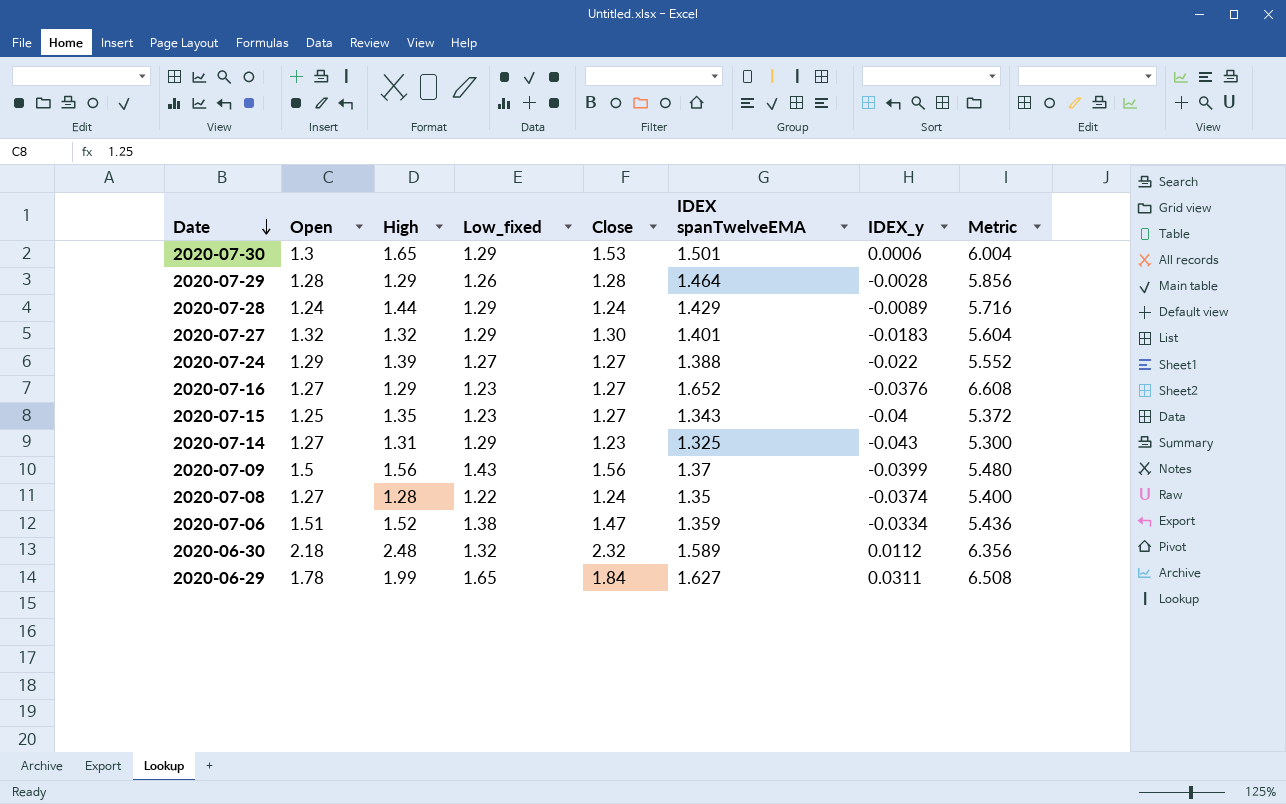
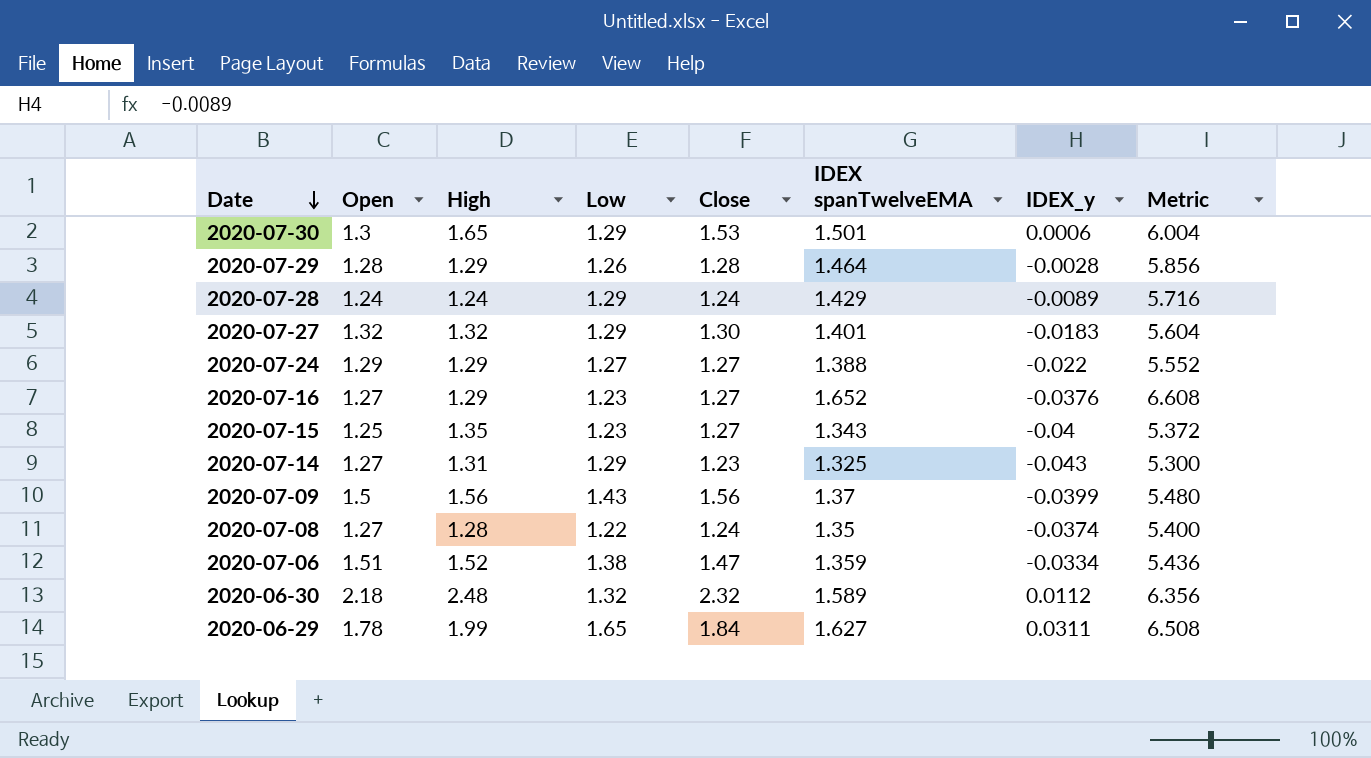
column name: Low_fixed -> Low
2020-07-28 | High: 1.44 -> 1.24
2020-07-24 | High: 1.39 -> 1.29

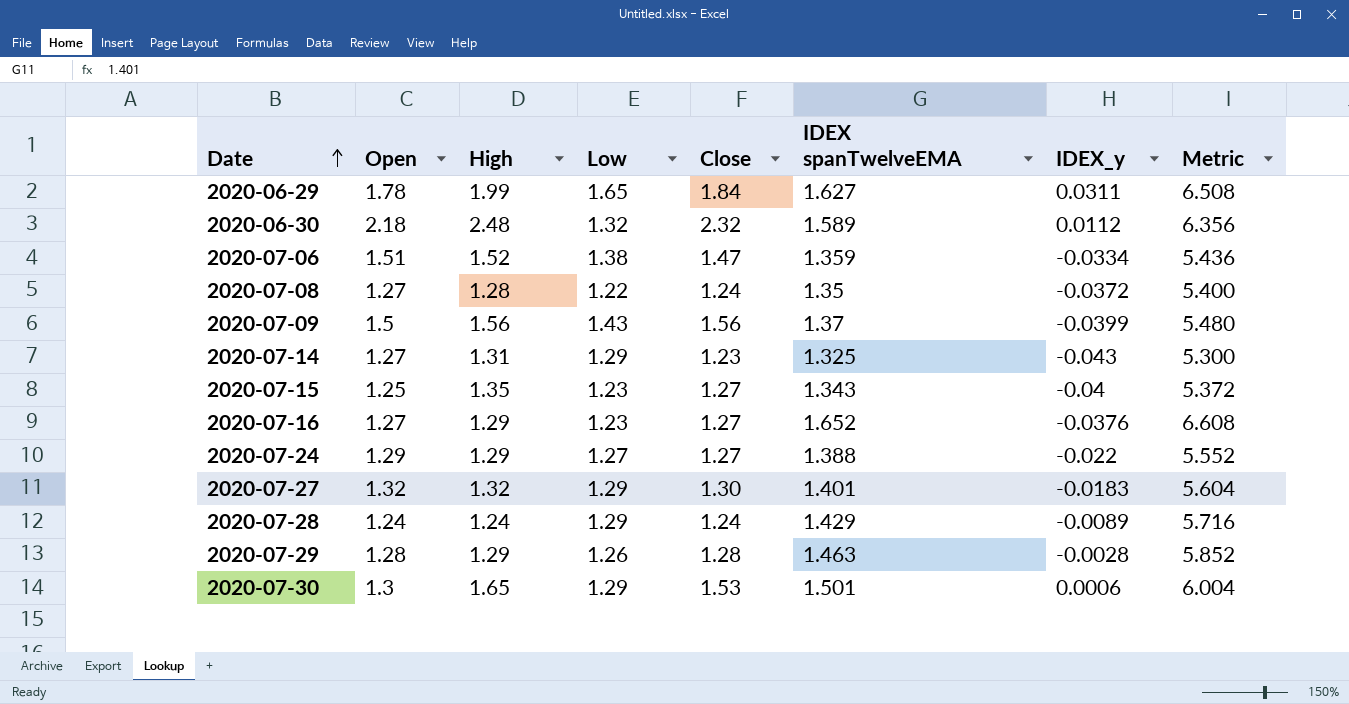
row order: Date descending -> Date ascending
2020-07-08 | IDEX_y: -0.0374 -> -0.0372
2020-07-29 | IDEX spanTwelveEMA: 1.464 -> 1.463
2020-07-29 | Metric: 5.856 -> 5.852

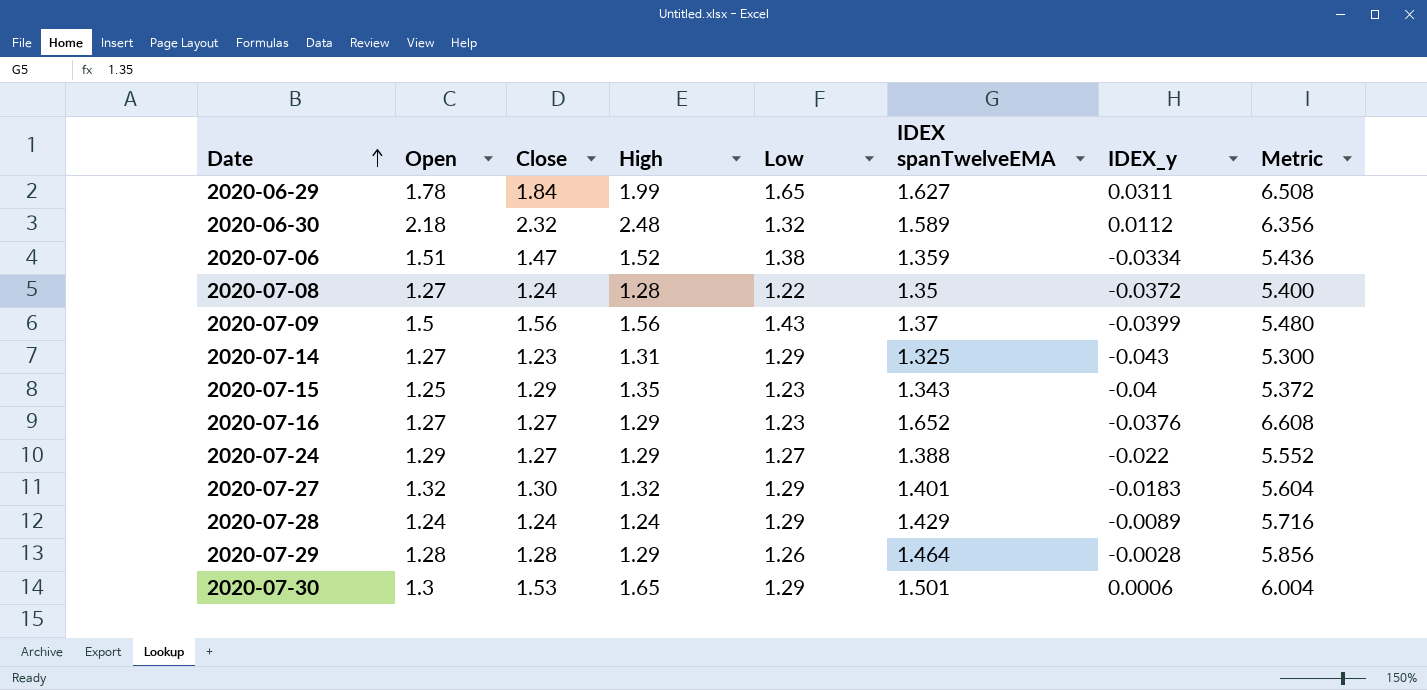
column Close | position: 5 -> 3
2020-07-15 | Close: 1.27 -> 1.29
2020-07-29 | IDEX spanTwelveEMA: 1.463 -> 1.464
2020-07-29 | Metric: 5.852 -> 5.856

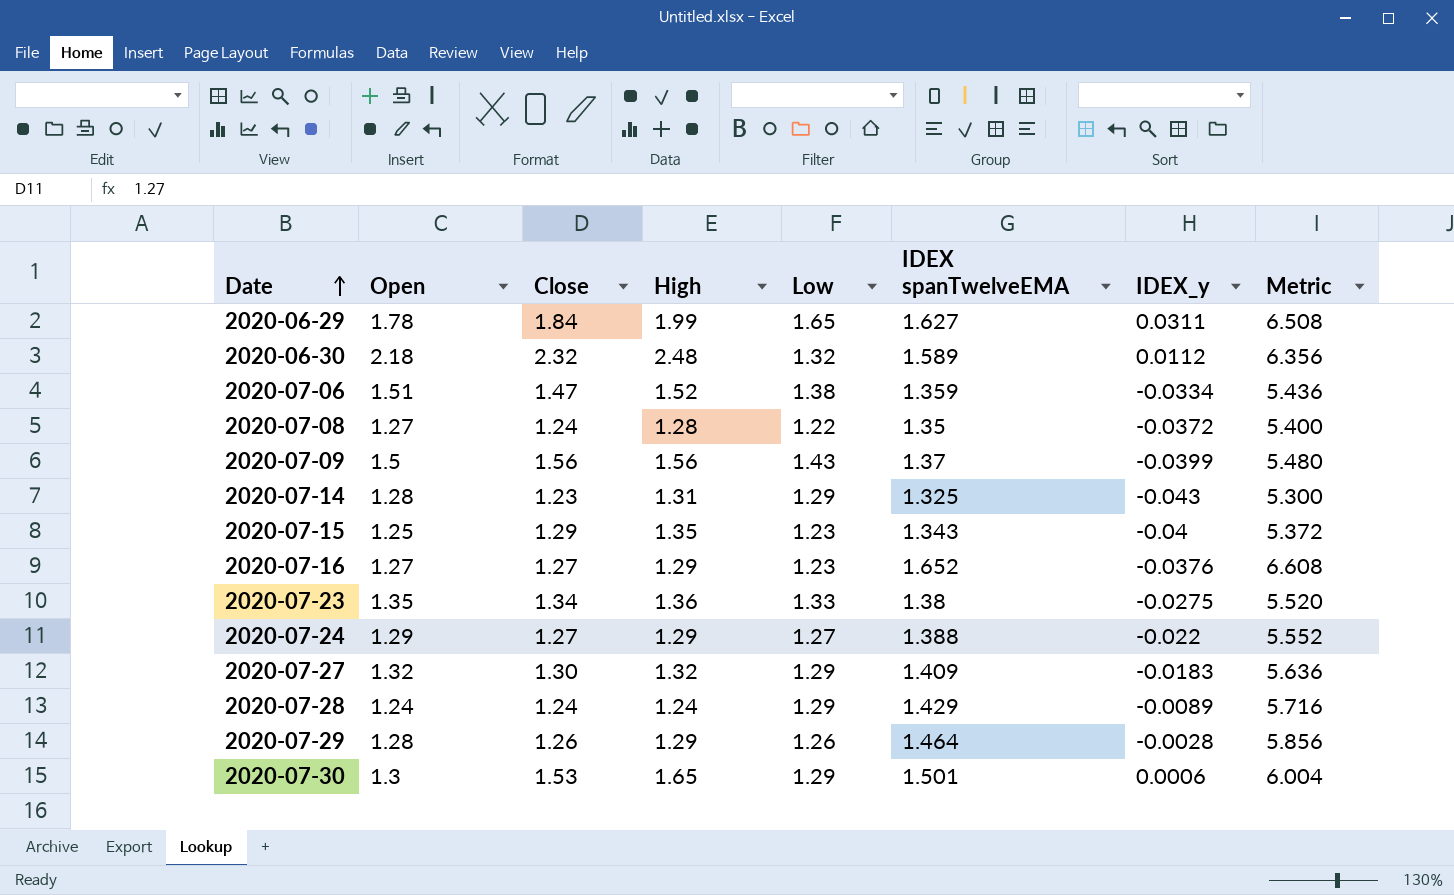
2020-07-14 | Open: 1.27 -> 1.28
row 2020-07-23: none -> 1.35 | 1.34 | 1.36 | 1.33 | 1.38 | -0.0275 | 5.520
2020-07-27 | IDEX spanTwelveEMA: 1.401 -> 1.409
2020-07-27 | Metric: 5.604 -> 5.636
2020-07-29 | Close: 1.28 -> 1.26

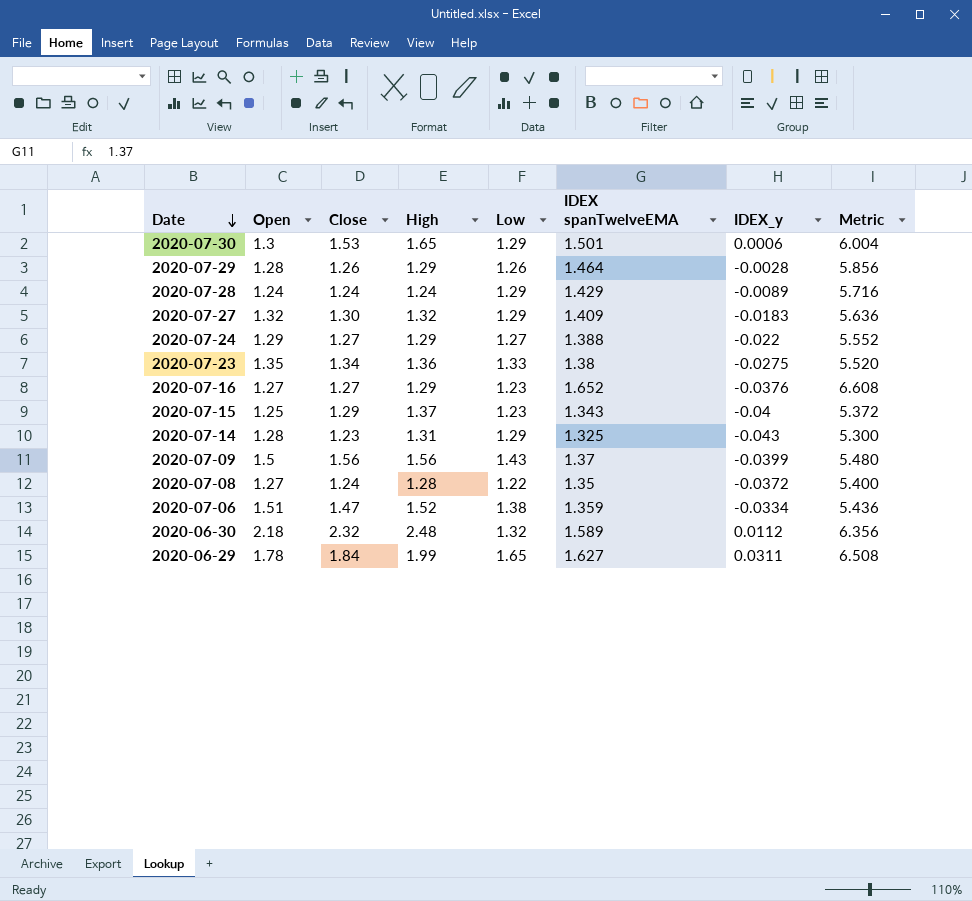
row order: Date ascending -> Date descending
2020-07-15 | High: 1.35 -> 1.37

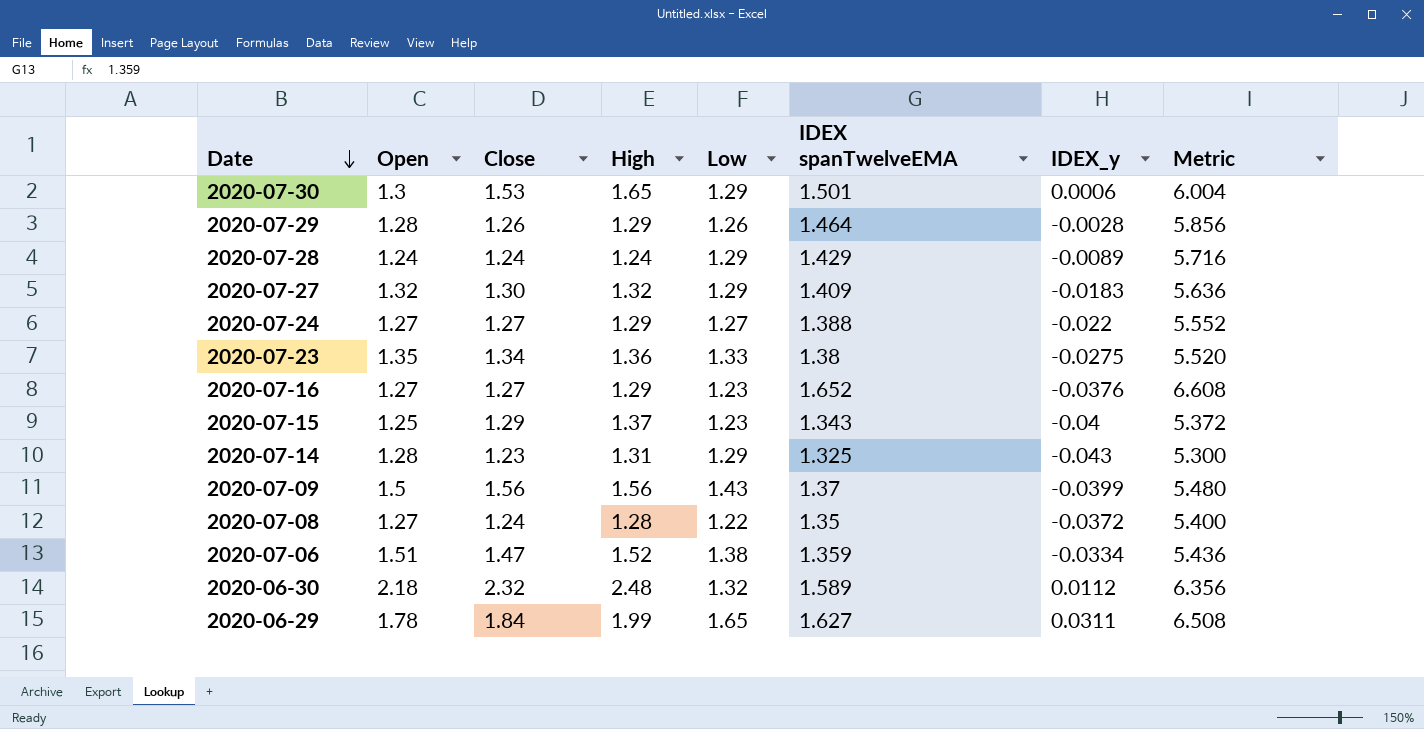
2020-07-24 | Open: 1.29 -> 1.27

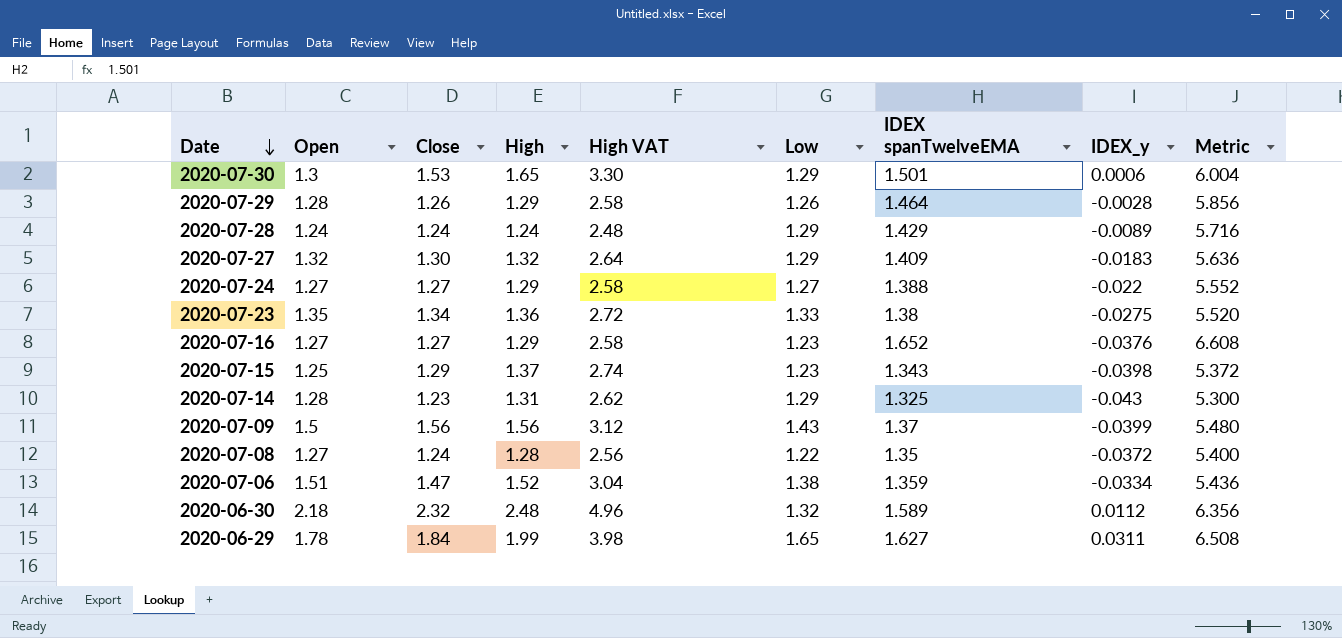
column High VAT | formula: none -> [High] * 2
2020-07-15 | IDEX_y: -0.04 -> -0.0398

